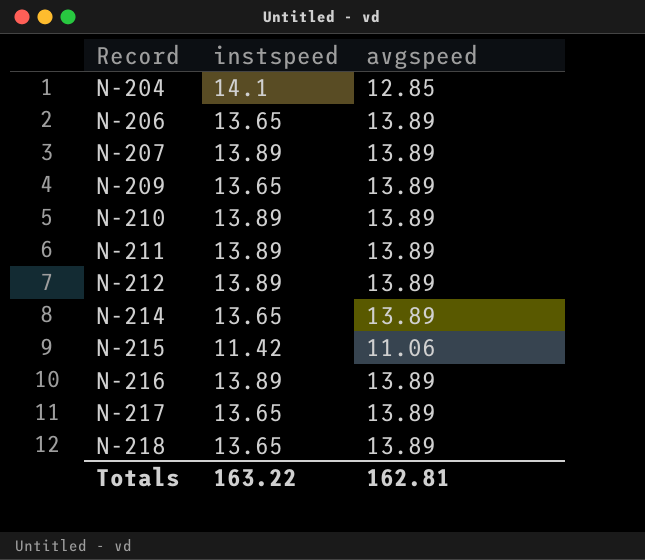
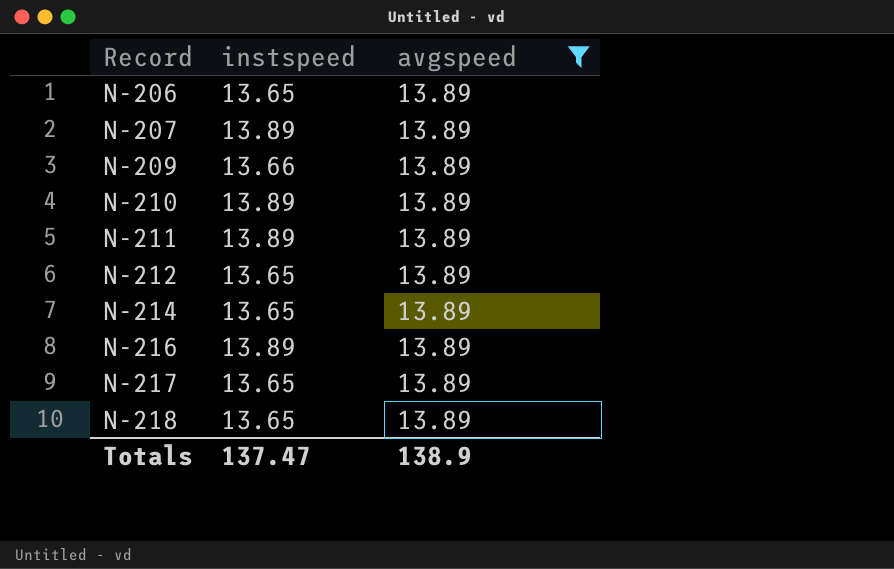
filter: none -> avgspeed = 13.89
N-209 | instspeed: 13.65 -> 13.66
N-212 | instspeed: 13.89 -> 13.65
Totals | instspeed: 163.22 -> 137.47
Totals | avgspeed: 162.81 -> 138.9

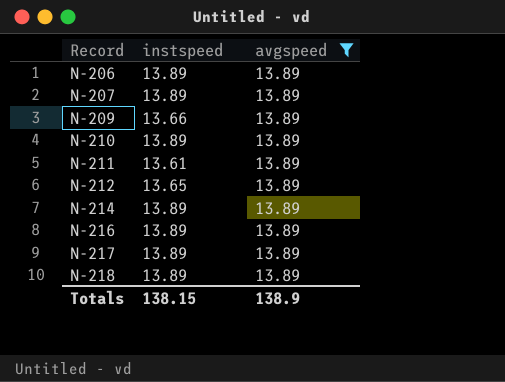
N-206 | instspeed: 13.65 -> 13.89
N-211 | instspeed: 13.89 -> 13.61
N-214 | instspeed: 13.65 -> 13.89
N-217 | instspeed: 13.65 -> 13.89
N-218 | instspeed: 13.65 -> 13.89
Totals | instspeed: 137.47 -> 138.15

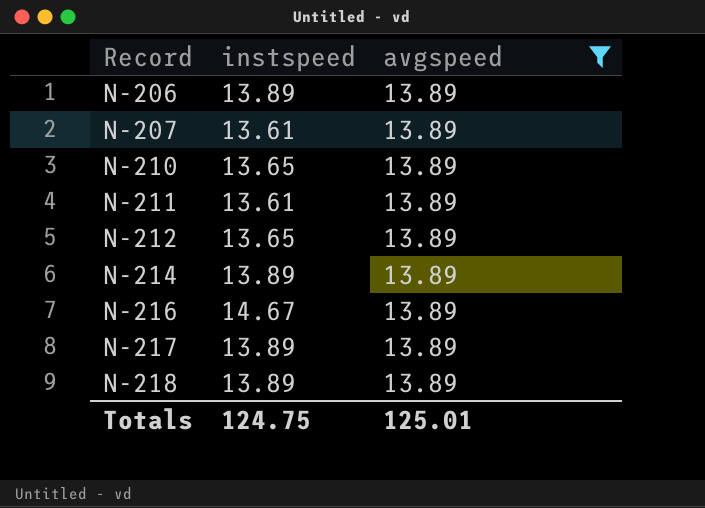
row N-209: 13.66 | 13.89 -> none
N-207 | instspeed: 13.89 -> 13.61
N-210 | instspeed: 13.89 -> 13.65
N-216 | instspeed: 13.89 -> 14.67
Totals | instspeed: 138.15 -> 124.75
Totals | avgspeed: 138.9 -> 125.01

